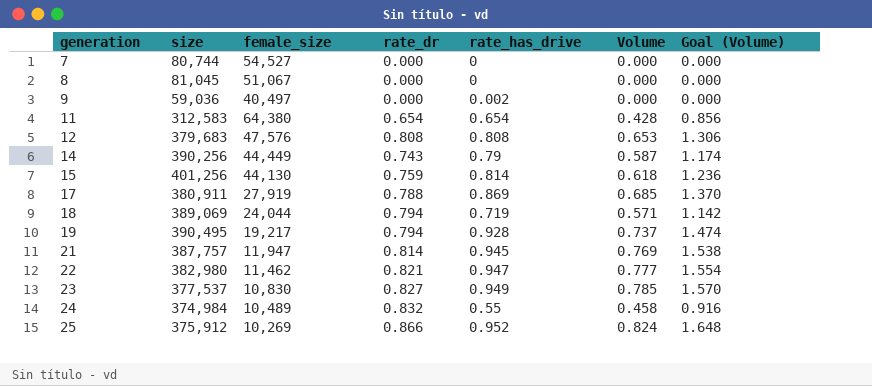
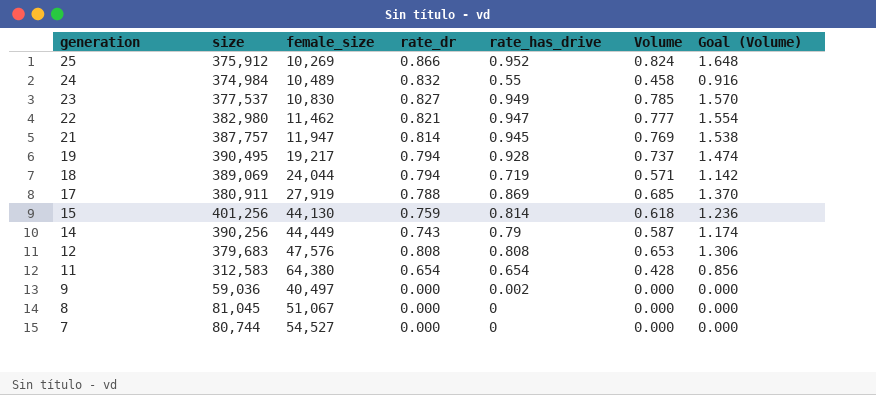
row order: generation ascending -> generation descending

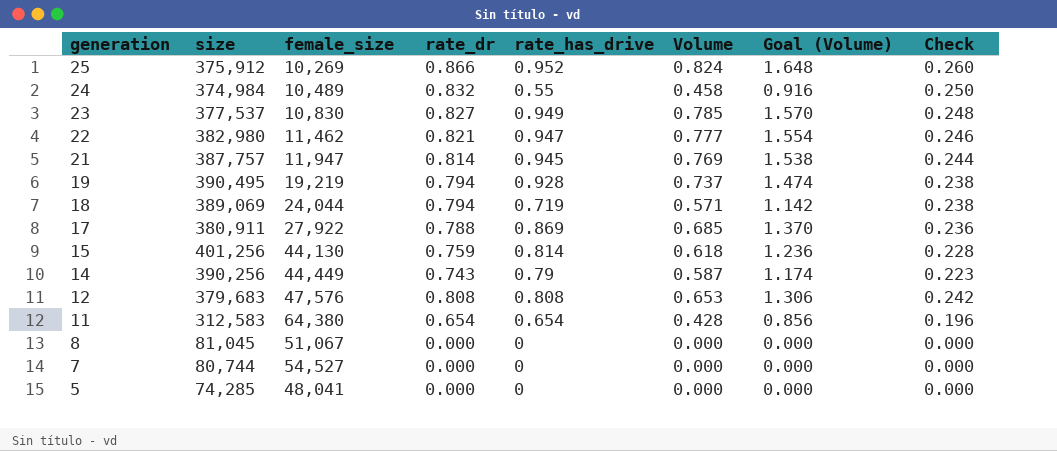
column Check | formula: none -> [rate_dr] * 0.3
row 9: 59,036 | 40,497 | 0.000 | 0.002 | 0.000 | 0.000 -> none
19 | female_size: 19,217 -> 19,219
17 | female_size: 27,919 -> 27,922
row 5: none -> 74,285 | 48,041 | 0.000 | 0 | 0.000 | 0.000 | 0.000

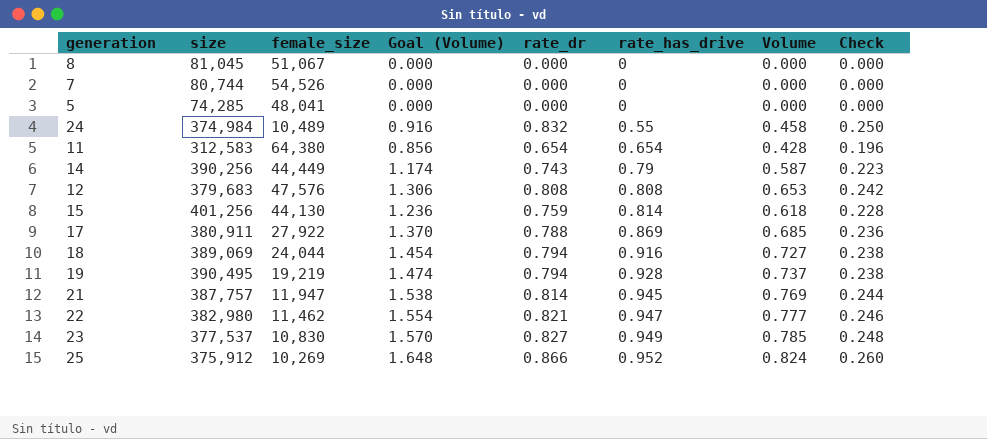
row order: generation descending -> rate_has_drive ascending
column Goal (Volume) | position: 7 -> 4
7 | female_size: 54,527 -> 54,526
18 | Goal (Volume): 1.142 -> 1.454
18 | rate_has_drive: 0.719 -> 0.916
18 | Volume: 0.571 -> 0.727

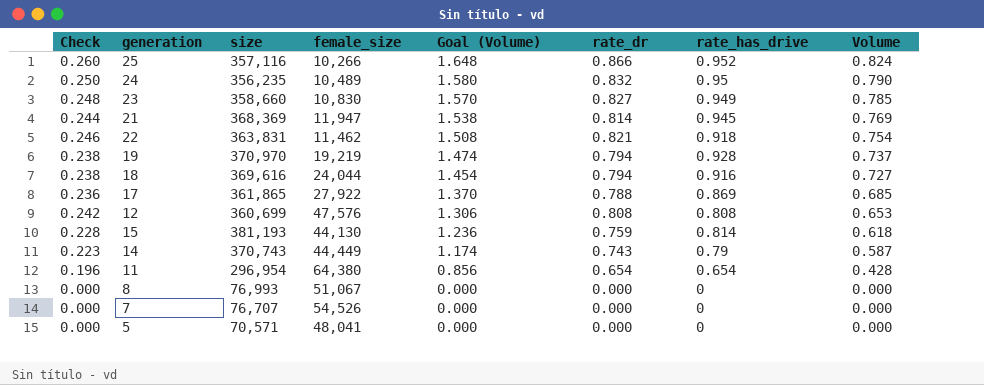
row order: rate_has_drive ascending -> Goal (Volume) descending
column Check | position: 8 -> 1
25 | size: 375,912 -> 357,116
25 | female_size: 10,269 -> 10,266
24 | size: 374,984 -> 356,235
24 | Goal (Volume): 0.916 -> 1.580
24 | rate_has_drive: 0.55 -> 0.95
24 | Volume: 0.458 -> 0.790
23 | size: 377,537 -> 358,660
21 | size: 387,757 -> 368,369
22 | size: 382,980 -> 363,831
22 | Goal (Volume): 1.554 -> 1.508
22 | rate_has_drive: 0.947 -> 0.918
22 | Volume: 0.777 -> 0.754
19 | size: 390,495 -> 370,970
18 | size: 389,069 -> 369,616
17 | size: 380,911 -> 361,865
12 | size: 379,683 -> 360,699
15 | size: 401,256 -> 381,193
14 | size: 390,256 -> 370,743
11 | size: 312,583 -> 296,954
8 | size: 81,045 -> 76,993
7 | size: 80,744 -> 76,707
5 | size: 74,285 -> 70,571

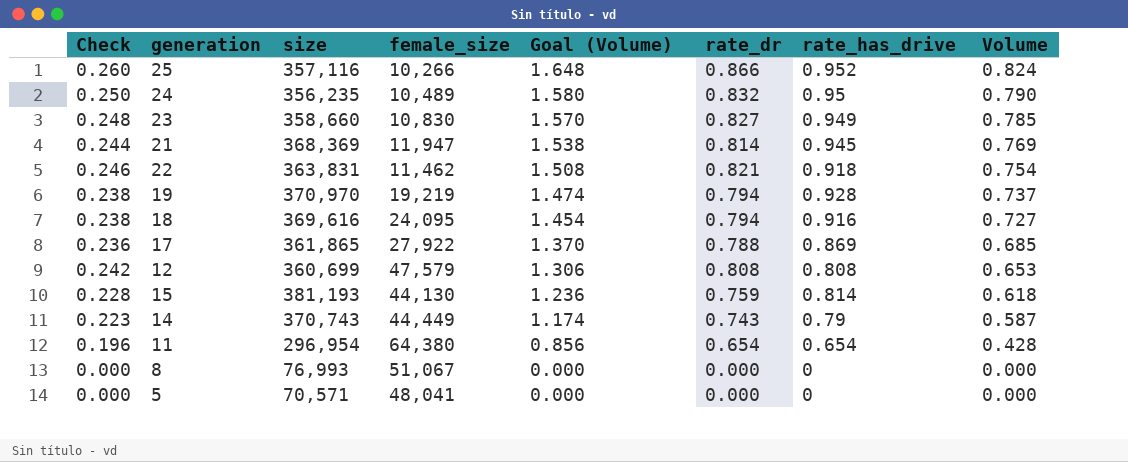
row 7: 0.000 | 76,707 | 54,526 | 0.000 | 0.000 | 0 | 0.000 -> none
18 | female_size: 24,044 -> 24,095
12 | female_size: 47,576 -> 47,579

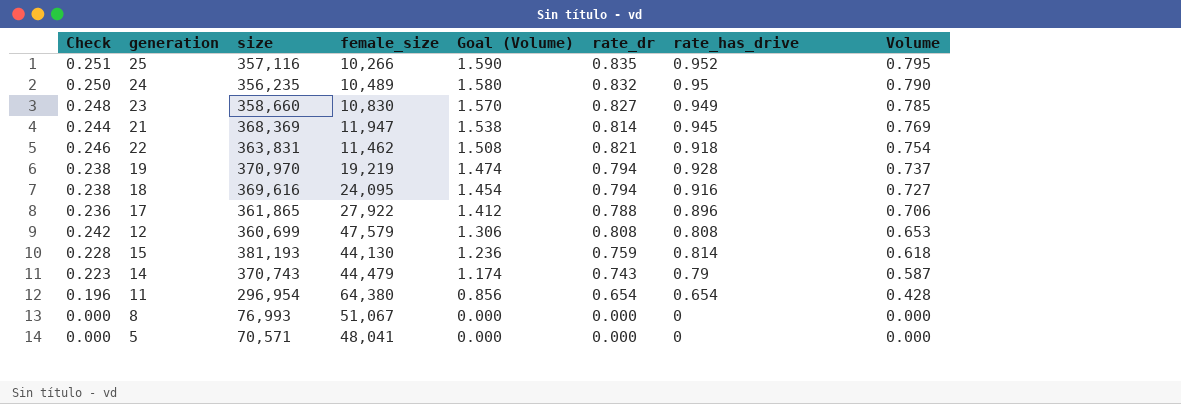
25 | Check: 0.260 -> 0.251
25 | Goal (Volume): 1.648 -> 1.590
25 | rate_dr: 0.866 -> 0.835
25 | Volume: 0.824 -> 0.795
17 | Goal (Volume): 1.370 -> 1.412
17 | rate_has_drive: 0.869 -> 0.896
17 | Volume: 0.685 -> 0.706
14 | female_size: 44,449 -> 44,479

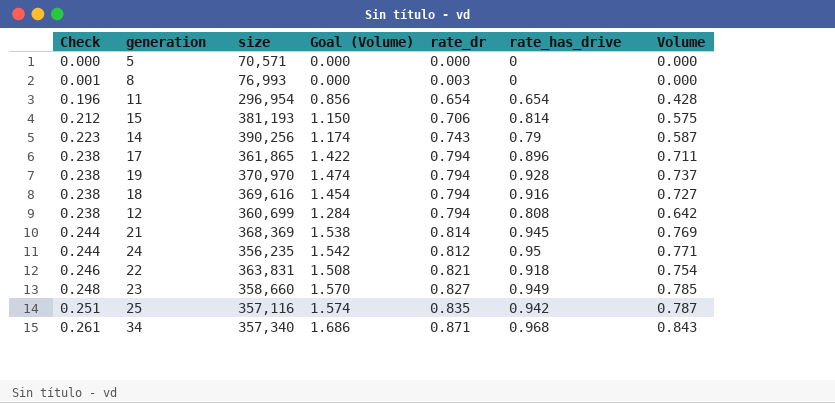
row order: Goal (Volume) descending -> Check ascending
column female_size | position: 4 -> none
8 | Check: 0.000 -> 0.001
8 | rate_dr: 0.000 -> 0.003
15 | Check: 0.228 -> 0.212
15 | Goal (Volume): 1.236 -> 1.150
15 | rate_dr: 0.759 -> 0.706
15 | Volume: 0.618 -> 0.575
14 | size: 370,743 -> 390,256
17 | Check: 0.236 -> 0.238
17 | Goal (Volume): 1.412 -> 1.422
17 | rate_dr: 0.788 -> 0.794
17 | Volume: 0.706 -> 0.711
12 | Check: 0.242 -> 0.238
12 | Goal (Volume): 1.306 -> 1.284
12 | rate_dr: 0.808 -> 0.794
12 | Volume: 0.653 -> 0.642
24 | Check: 0.250 -> 0.244
24 | Goal (Volume): 1.580 -> 1.542
24 | rate_dr: 0.832 -> 0.812
24 | Volume: 0.790 -> 0.771
25 | Goal (Volume): 1.590 -> 1.574
25 | rate_has_drive: 0.952 -> 0.942
25 | Volume: 0.795 -> 0.787
row 34: none -> 0.261 | 357,340 | 1.686 | 0.871 | 0.968 | 0.843

